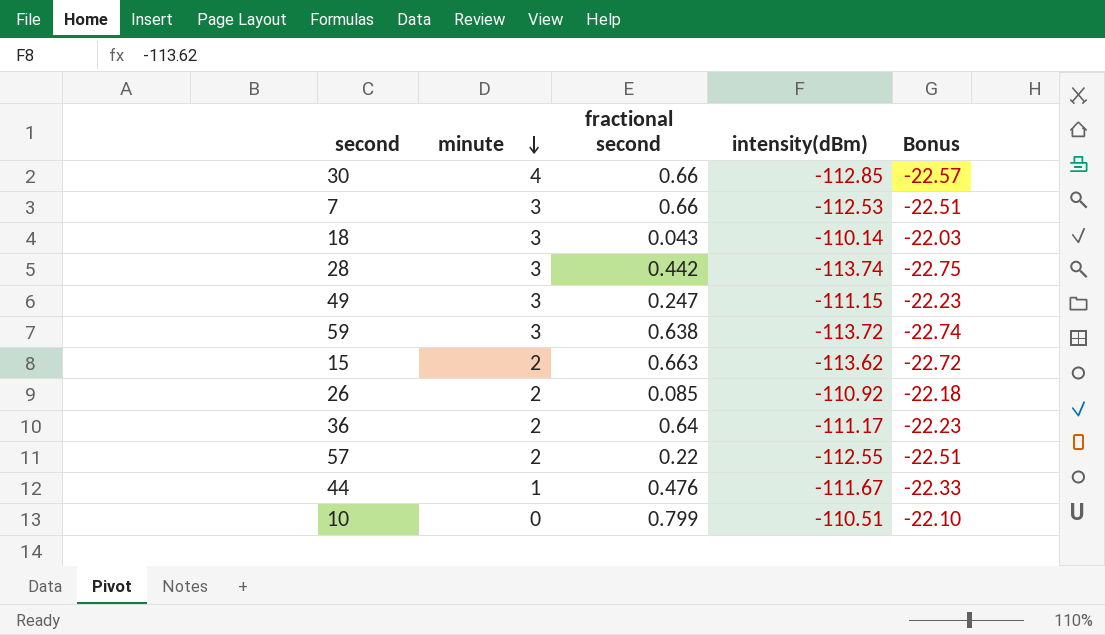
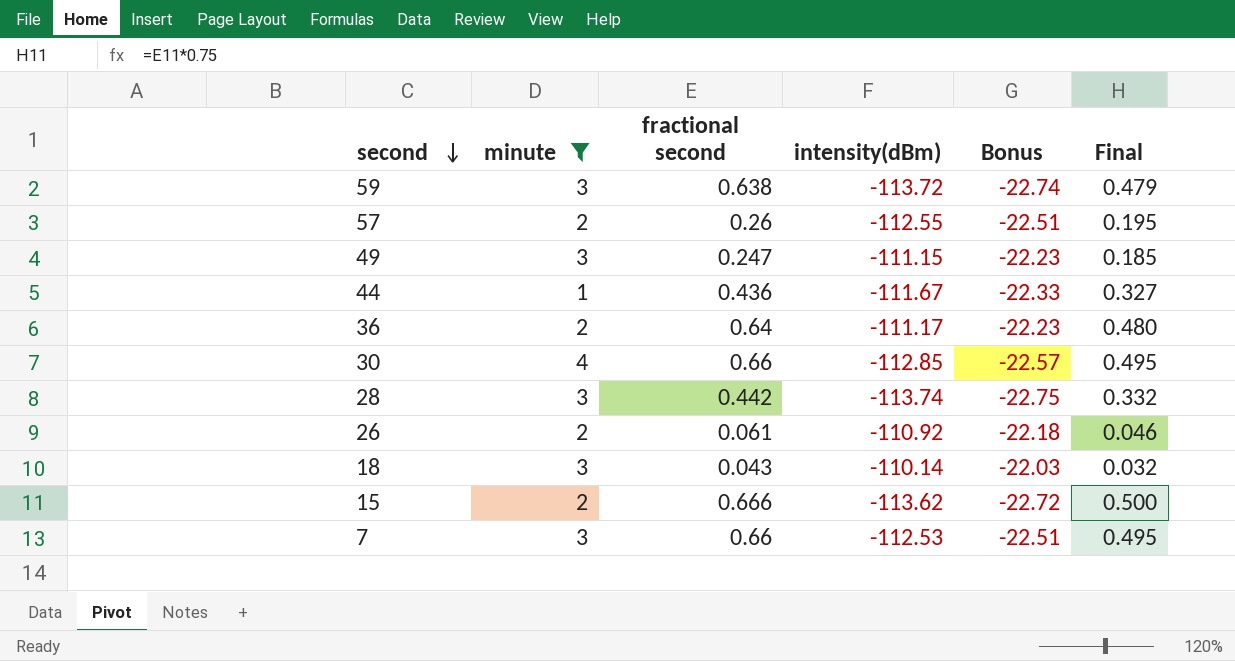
filter: none -> minute != 0
row order: minute descending -> second descending
column Final | formula: none -> [fractional second] * 0.75
57 | fractional second: 0.22 -> 0.26
44 | fractional second: 0.476 -> 0.436
26 | fractional second: 0.085 -> 0.061
15 | fractional second: 0.663 -> 0.666

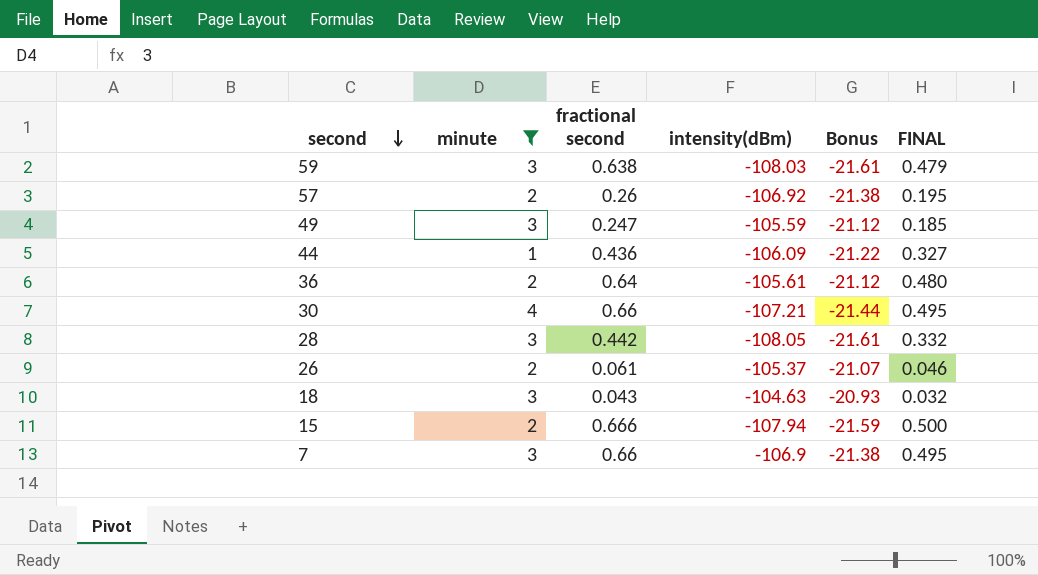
column name: Final -> FINAL
59 | intensity(dBm): -113.72 -> -108.03
59 | Bonus: -22.74 -> -21.61
57 | intensity(dBm): -112.55 -> -106.92
57 | Bonus: -22.51 -> -21.38
49 | intensity(dBm): -111.15 -> -105.59
49 | Bonus: -22.23 -> -21.12
44 | intensity(dBm): -111.67 -> -106.09
44 | Bonus: -22.33 -> -21.22
36 | intensity(dBm): -111.17 -> -105.61
36 | Bonus: -22.23 -> -21.12
30 | intensity(dBm): -112.85 -> -107.21
30 | Bonus: -22.57 -> -21.44
28 | intensity(dBm): -113.74 -> -108.05
28 | Bonus: -22.75 -> -21.61
26 | intensity(dBm): -110.92 -> -105.37
26 | Bonus: -22.18 -> -21.07
18 | intensity(dBm): -110.14 -> -104.63
18 | Bonus: -22.03 -> -20.93
15 | intensity(dBm): -113.62 -> -107.94
15 | Bonus: -22.72 -> -21.59
7 | intensity(dBm): -112.53 -> -106.9
7 | Bonus: -22.51 -> -21.38

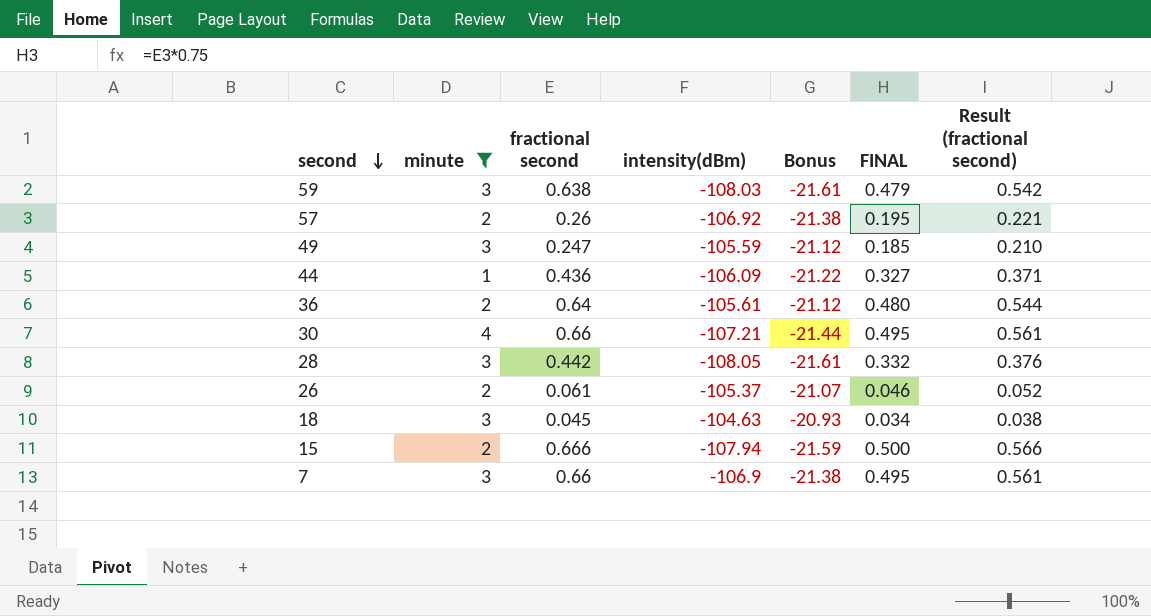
column Result (fractional second) | formula: none -> [fractional second] * 0.85
18 | fractional second: 0.043 -> 0.045
18 | FINAL: 0.032 -> 0.034

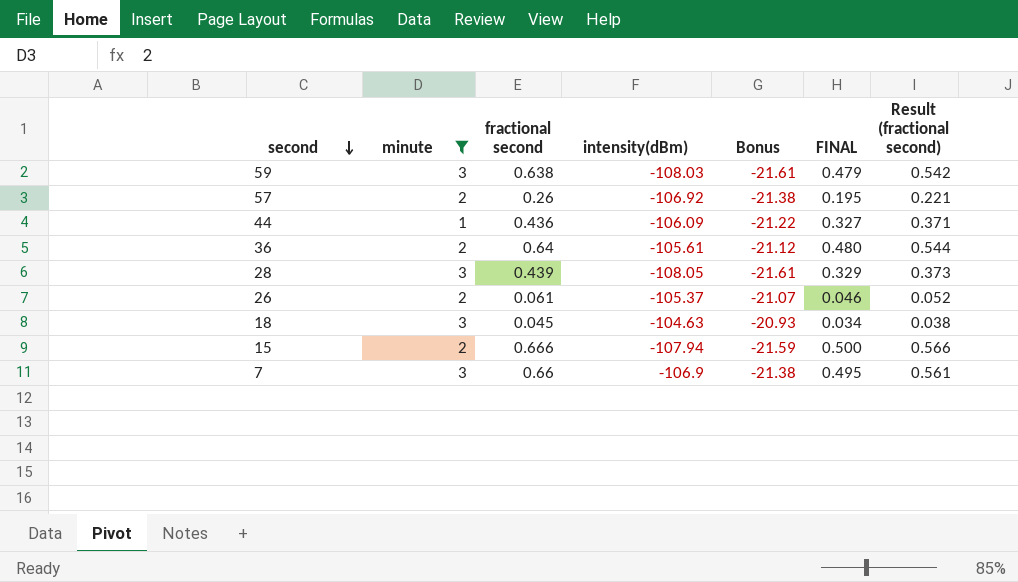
row 49: 3 | 0.247 | -105.59 | -21.12 | 0.185 | 0.210 -> none
row 30: 4 | 0.66 | -107.21 | -21.44 | 0.495 | 0.561 -> none
28 | fractional second: 0.442 -> 0.439
28 | FINAL: 0.332 -> 0.329
28 | Result (fractional second): 0.376 -> 0.373

